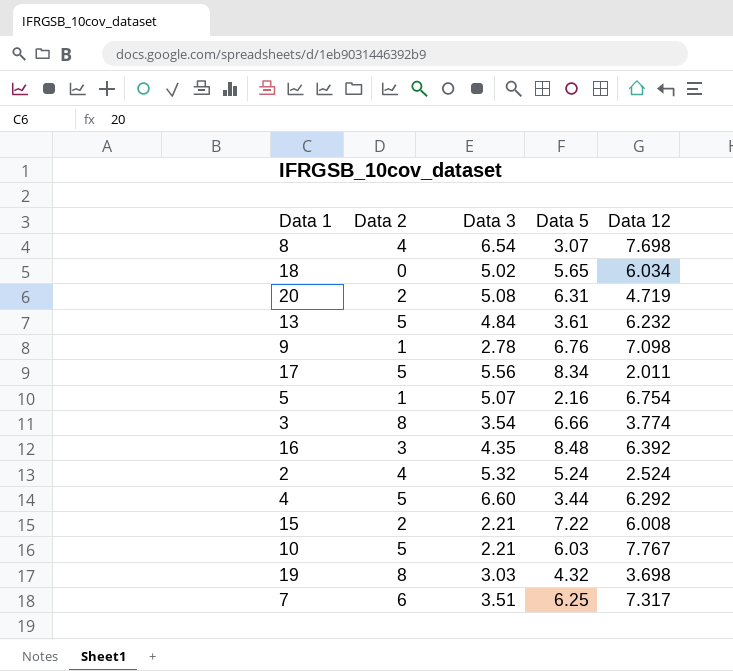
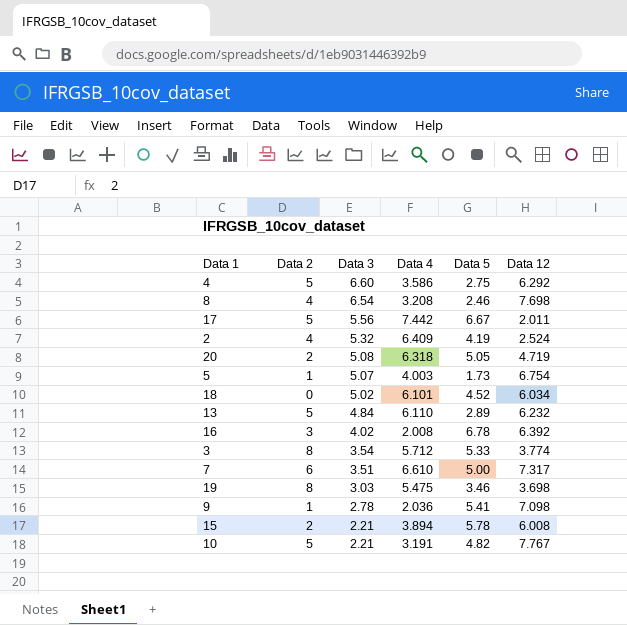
row order: none -> Data 3 descending
column Data 4 | position: none -> 4
4 | Data 5: 3.44 -> 2.75
8 | Data 5: 3.07 -> 2.46
17 | Data 5: 8.34 -> 6.67
2 | Data 5: 5.24 -> 4.19
20 | Data 5: 6.31 -> 5.05
5 | Data 5: 2.16 -> 1.73
18 | Data 5: 5.65 -> 4.52
13 | Data 5: 3.61 -> 2.89
16 | Data 3: 4.35 -> 4.02
16 | Data 5: 8.48 -> 6.78
3 | Data 5: 6.66 -> 5.33
7 | Data 5: 6.25 -> 5.00
19 | Data 5: 4.32 -> 3.46
9 | Data 5: 6.76 -> 5.41
15 | Data 5: 7.22 -> 5.78
10 | Data 5: 6.03 -> 4.82

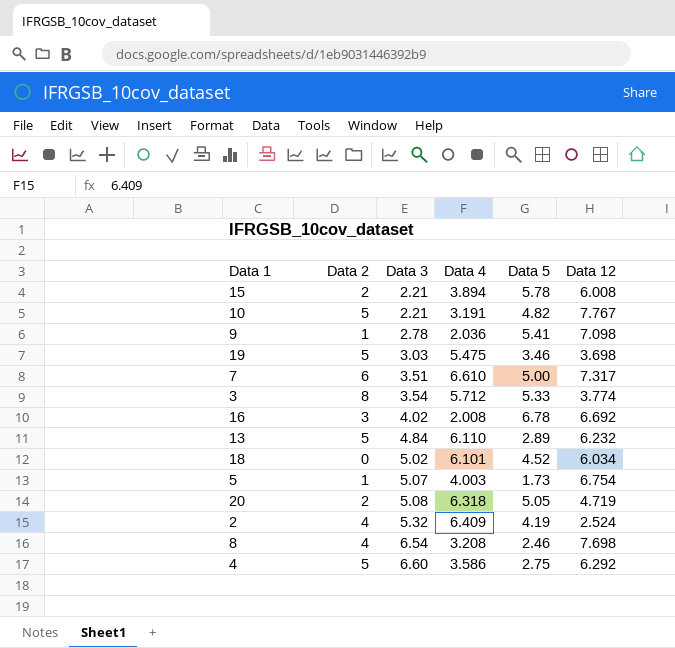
row order: Data 3 descending -> Data 3 ascending
row 17: 5 | 5.56 | 7.442 | 6.67 | 2.011 -> none
19 | Data 2: 8 -> 5
16 | Data 12: 6.392 -> 6.692

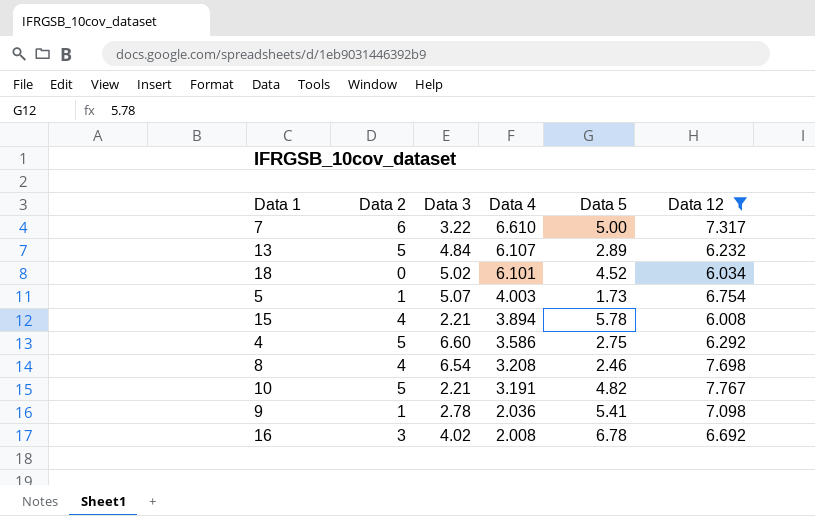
filter: none -> Data 12 >= 6.008
row order: Data 3 ascending -> Data 4 descending
7 | Data 3: 3.51 -> 3.22
13 | Data 4: 6.110 -> 6.107
15 | Data 2: 2 -> 4

